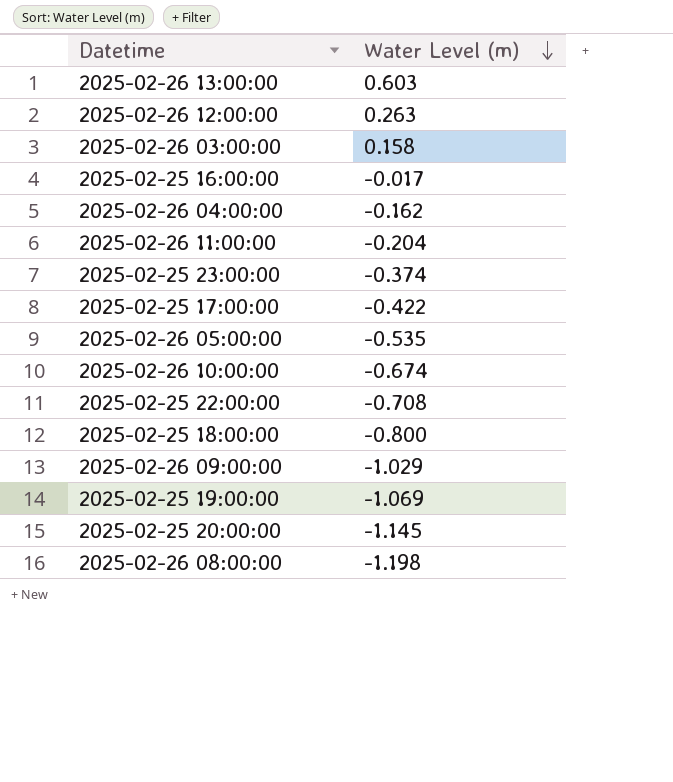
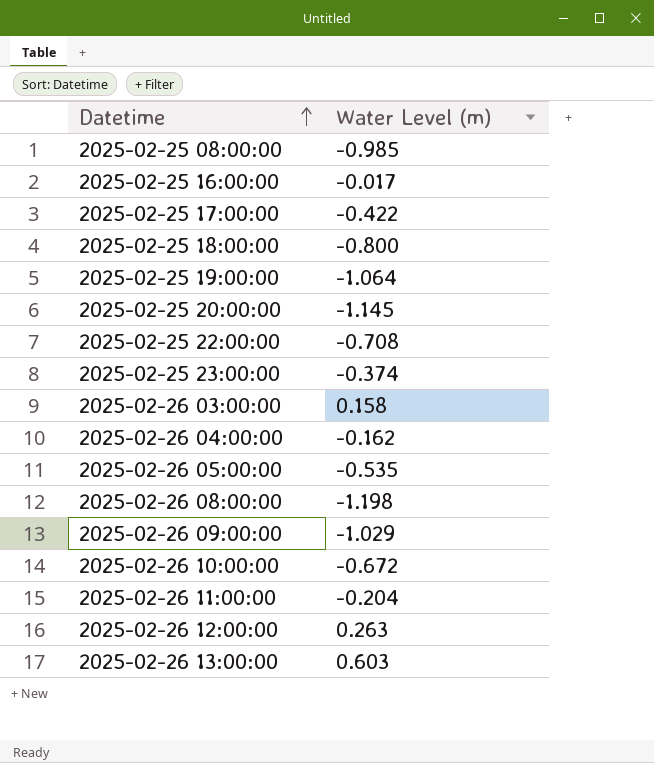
row order: Water Level (m) descending -> Datetime ascending
row 2025-02-25 08:00:00: none -> -0.985
2025-02-25 19:00:00 | Water Level (m): -1.069 -> -1.064
2025-02-26 10:00:00 | Water Level (m): -0.674 -> -0.672

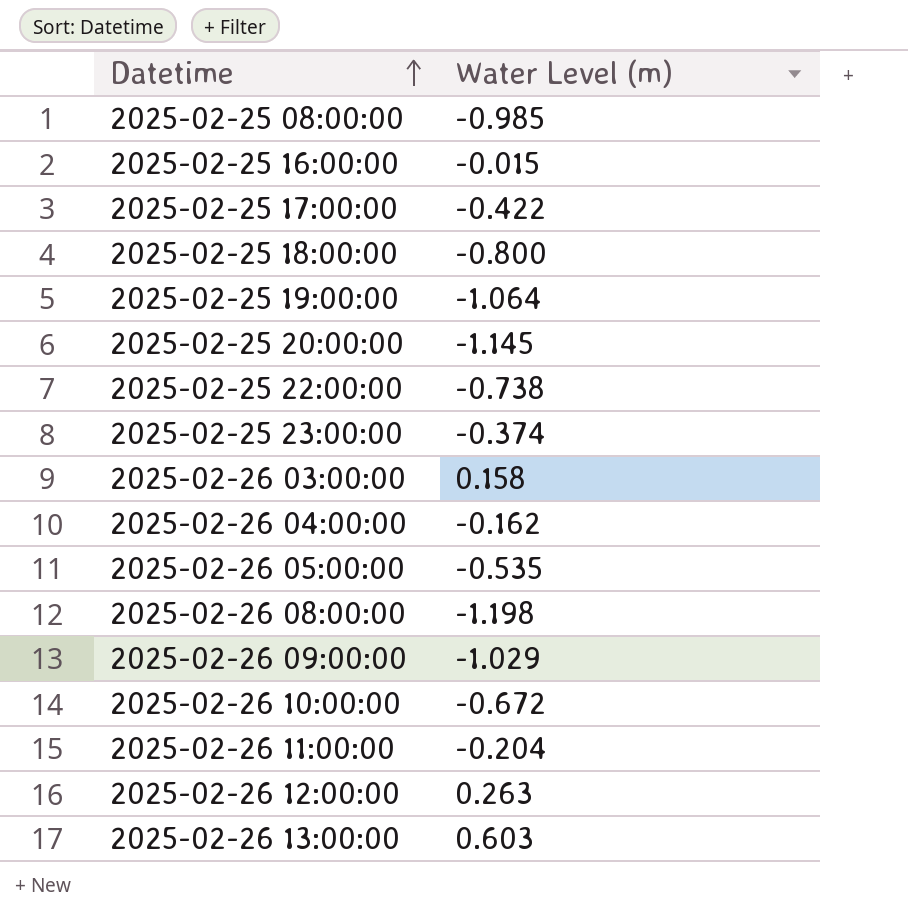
2025-02-25 16:00:00 | Water Level (m): -0.017 -> -0.015
2025-02-25 22:00:00 | Water Level (m): -0.708 -> -0.738

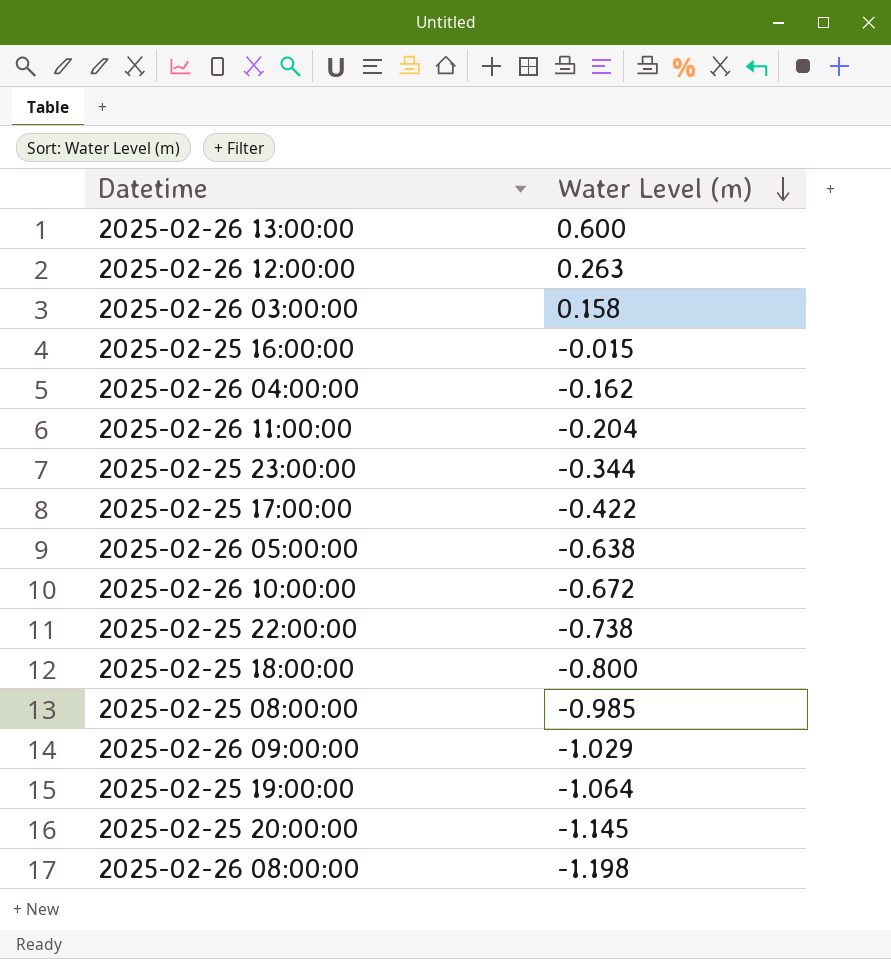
row order: Datetime ascending -> Water Level (m) descending
2025-02-26 13:00:00 | Water Level (m): 0.603 -> 0.600
2025-02-25 23:00:00 | Water Level (m): -0.374 -> -0.344
2025-02-26 05:00:00 | Water Level (m): -0.535 -> -0.638

